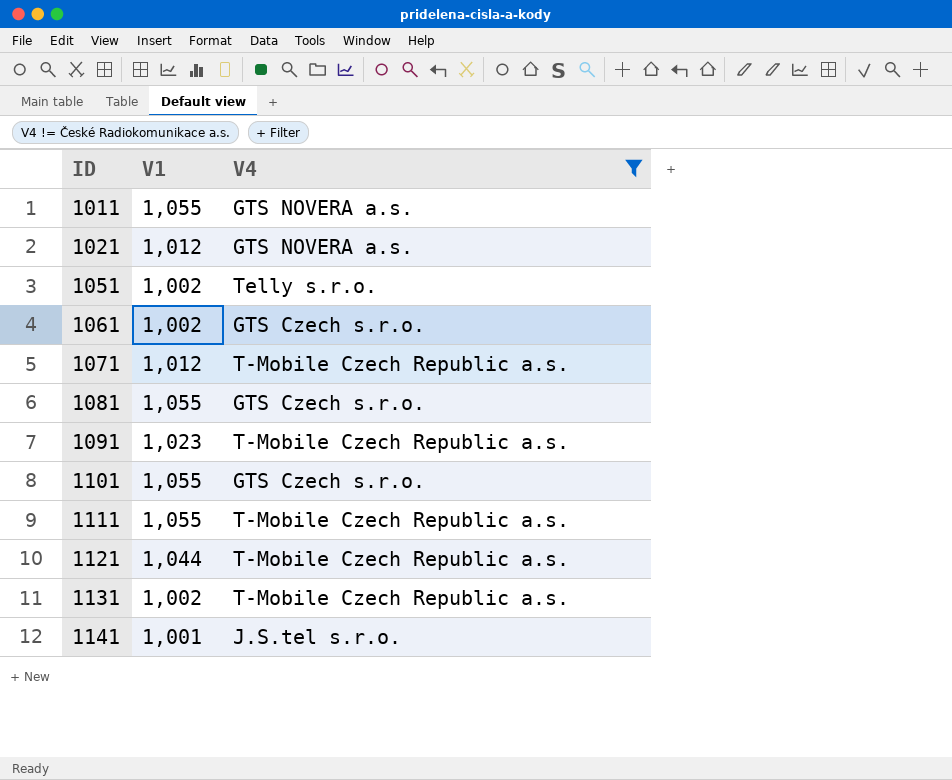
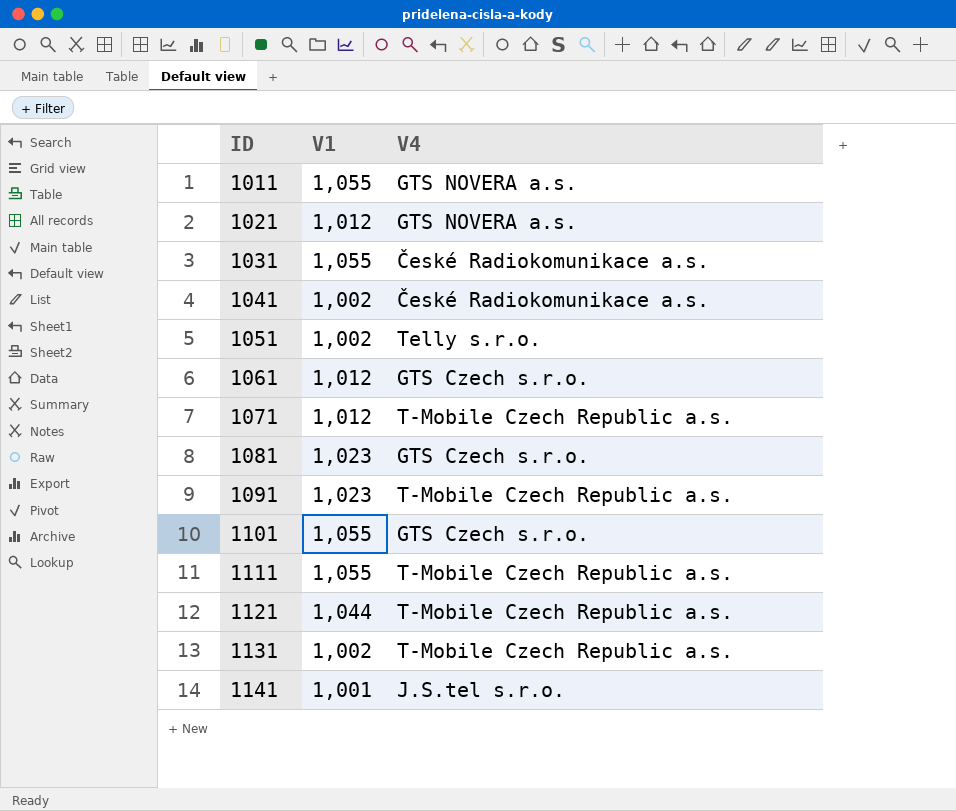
filter: V4 != České Radiokomunikace a.s. -> none
1061 | V1: 1,002 -> 1,012
1081 | V1: 1,055 -> 1,023

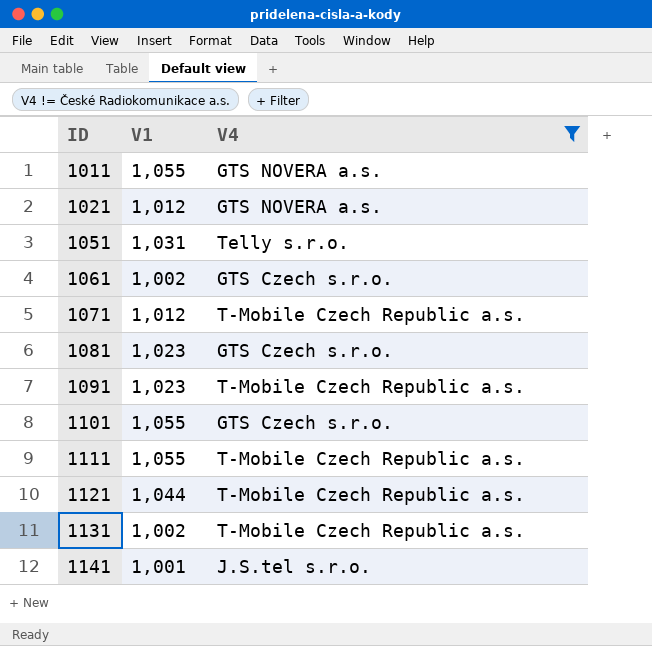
filter: none -> V4 != České Radiokomunikace a.s.
1051 | V1: 1,002 -> 1,031
1061 | V1: 1,012 -> 1,002

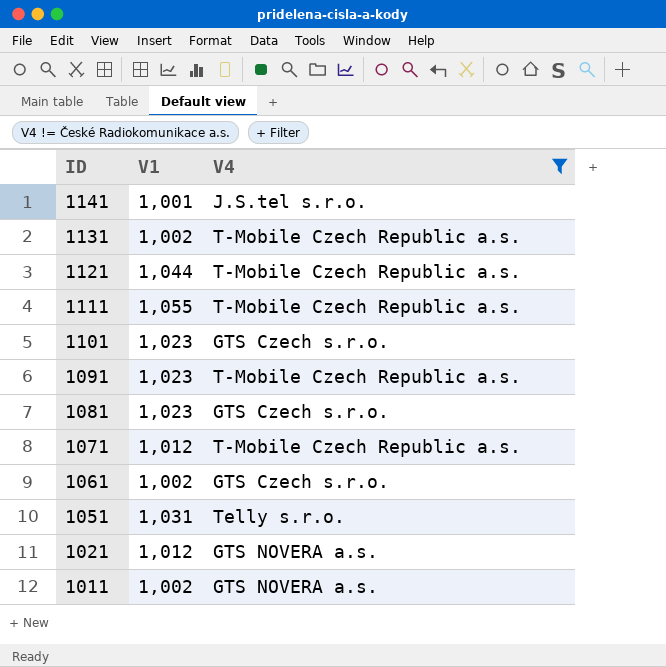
row order: ID ascending -> ID descending
1101 | V1: 1,055 -> 1,023
1011 | V1: 1,055 -> 1,002

